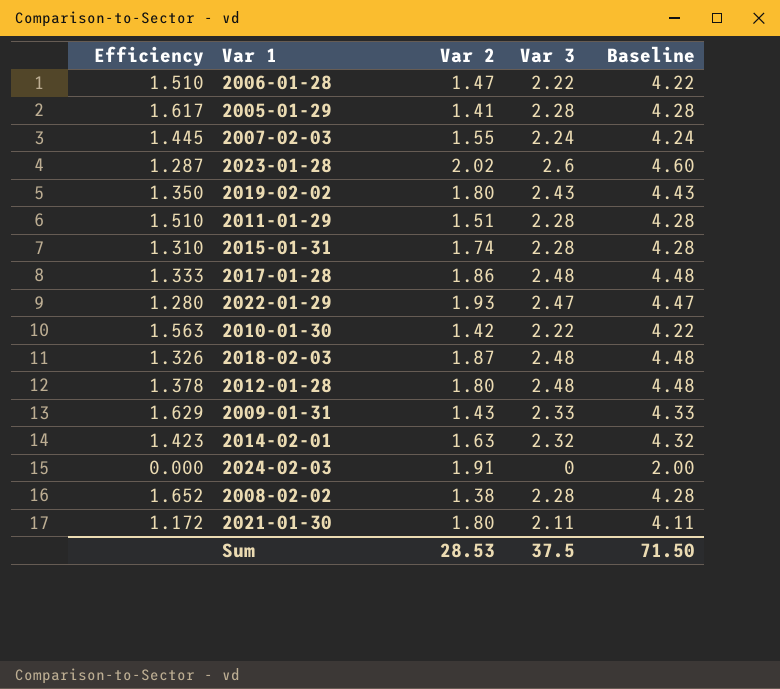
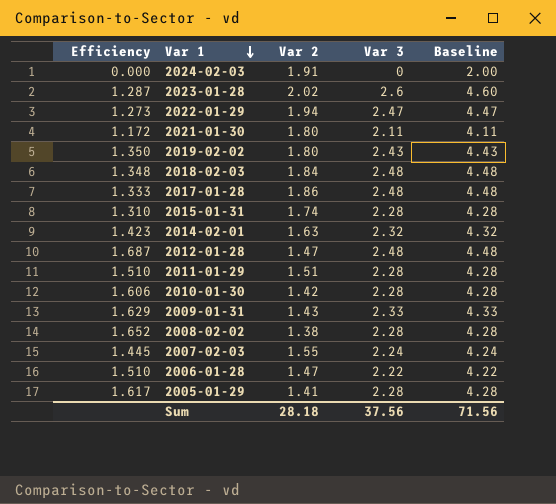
row order: none -> Var 1 descending
2022-01-29 | Efficiency: 1.280 -> 1.273
2022-01-29 | Var 2: 1.93 -> 1.94
2018-02-03 | Efficiency: 1.326 -> 1.348
2018-02-03 | Var 2: 1.87 -> 1.84
2012-01-28 | Efficiency: 1.378 -> 1.687
2012-01-28 | Var 2: 1.80 -> 1.47
2010-01-30 | Efficiency: 1.563 -> 1.606
2010-01-30 | Var 3: 2.22 -> 2.28
2010-01-30 | Baseline: 4.22 -> 4.28
Sum | Var 2: 28.53 -> 28.18
Sum | Var 3: 37.5 -> 37.56
Sum | Baseline: 71.50 -> 71.56

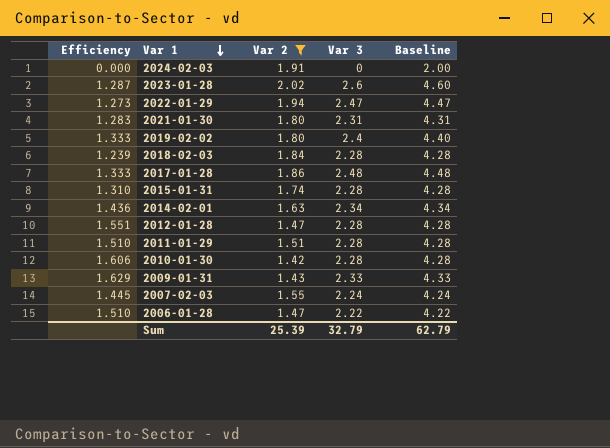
filter: none -> Var 2 >= 1.42
2021-01-30 | Efficiency: 1.172 -> 1.283
2021-01-30 | Var 3: 2.11 -> 2.31
2021-01-30 | Baseline: 4.11 -> 4.31
2019-02-02 | Efficiency: 1.350 -> 1.333
2019-02-02 | Var 3: 2.43 -> 2.4
2019-02-02 | Baseline: 4.43 -> 4.40
2018-02-03 | Efficiency: 1.348 -> 1.239
2018-02-03 | Var 3: 2.48 -> 2.28
2018-02-03 | Baseline: 4.48 -> 4.28
2014-02-01 | Efficiency: 1.423 -> 1.436
2014-02-01 | Var 3: 2.32 -> 2.34
2014-02-01 | Baseline: 4.32 -> 4.34
2012-01-28 | Efficiency: 1.687 -> 1.551
2012-01-28 | Var 3: 2.48 -> 2.28
2012-01-28 | Baseline: 4.48 -> 4.28
Sum | Var 2: 28.18 -> 25.39
Sum | Var 3: 37.56 -> 32.79
Sum | Baseline: 71.56 -> 62.79

